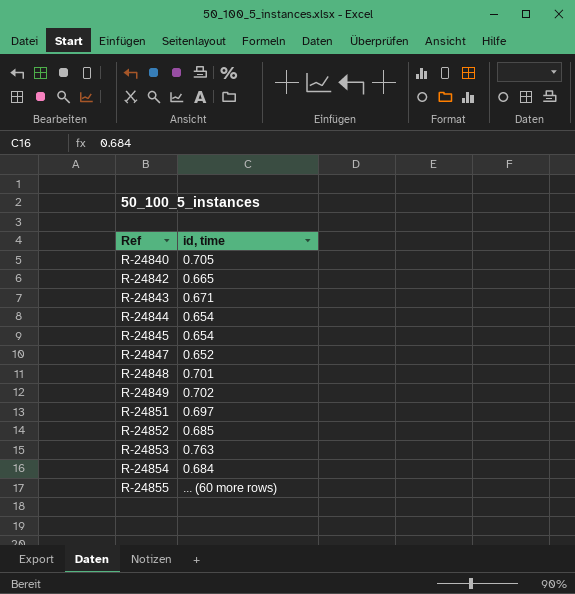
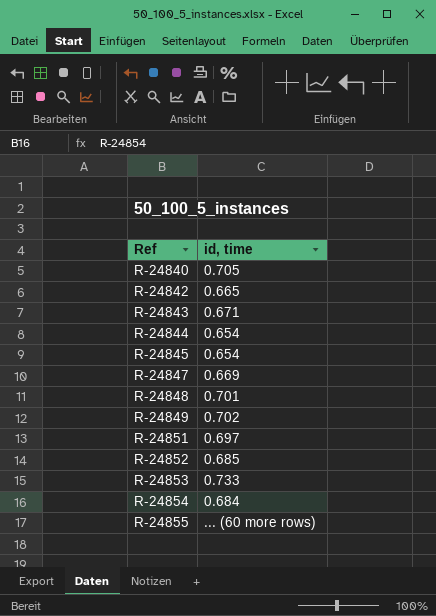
R-24847 | id, time: 0.652 -> 0.669
R-24853 | id, time: 0.763 -> 0.733

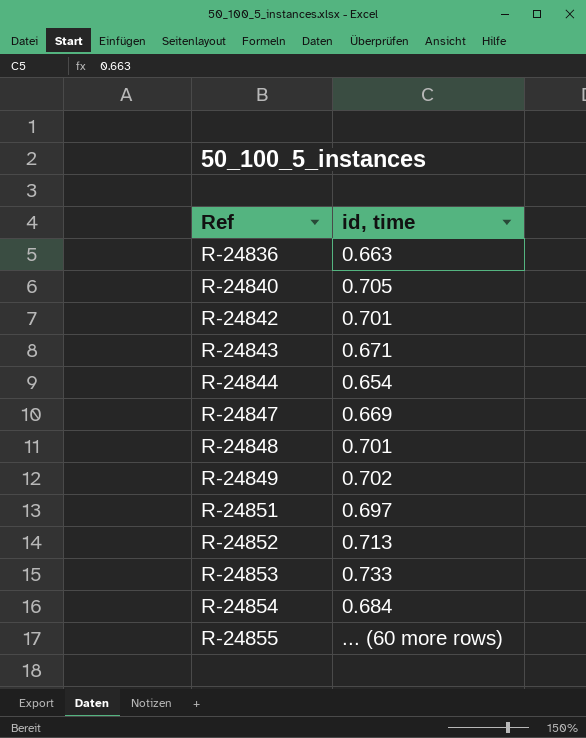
row R-24845: 0.654 -> none
row R-24836: none -> 0.663
R-24842 | id, time: 0.665 -> 0.701
R-24852 | id, time: 0.685 -> 0.713

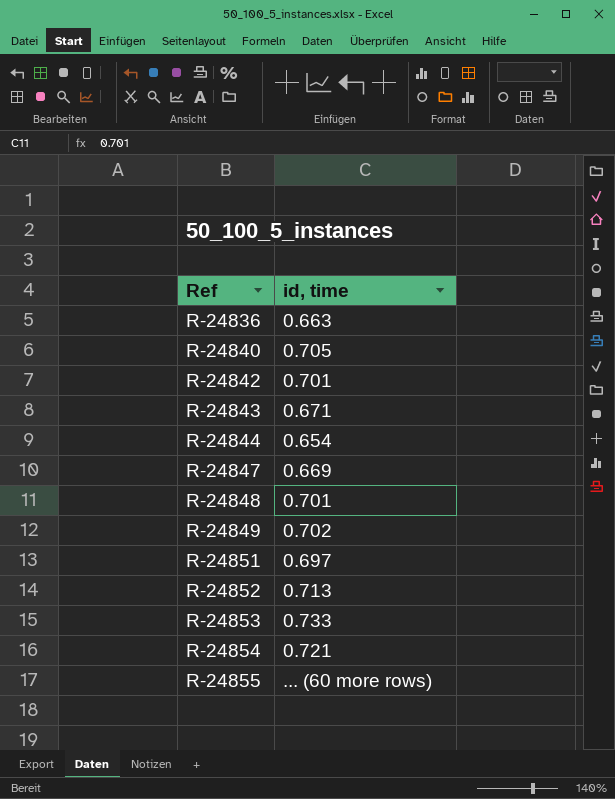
R-24854 | id, time: 0.684 -> 0.721

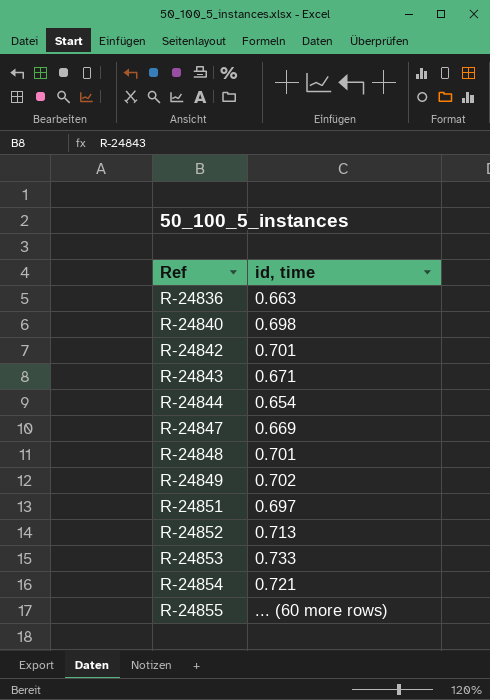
R-24840 | id, time: 0.705 -> 0.698

